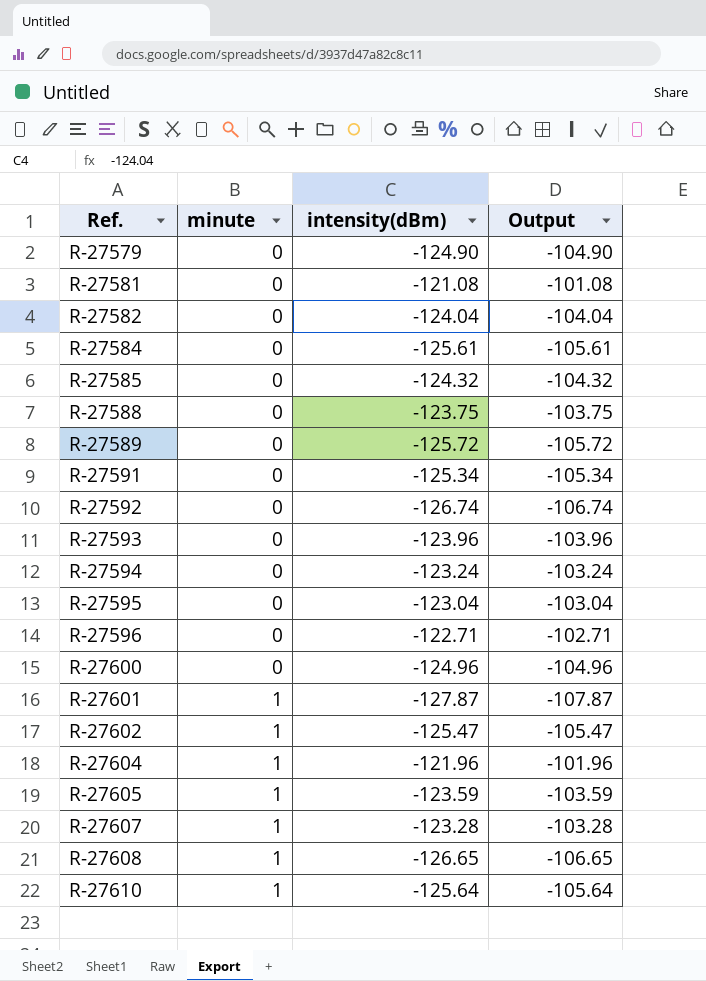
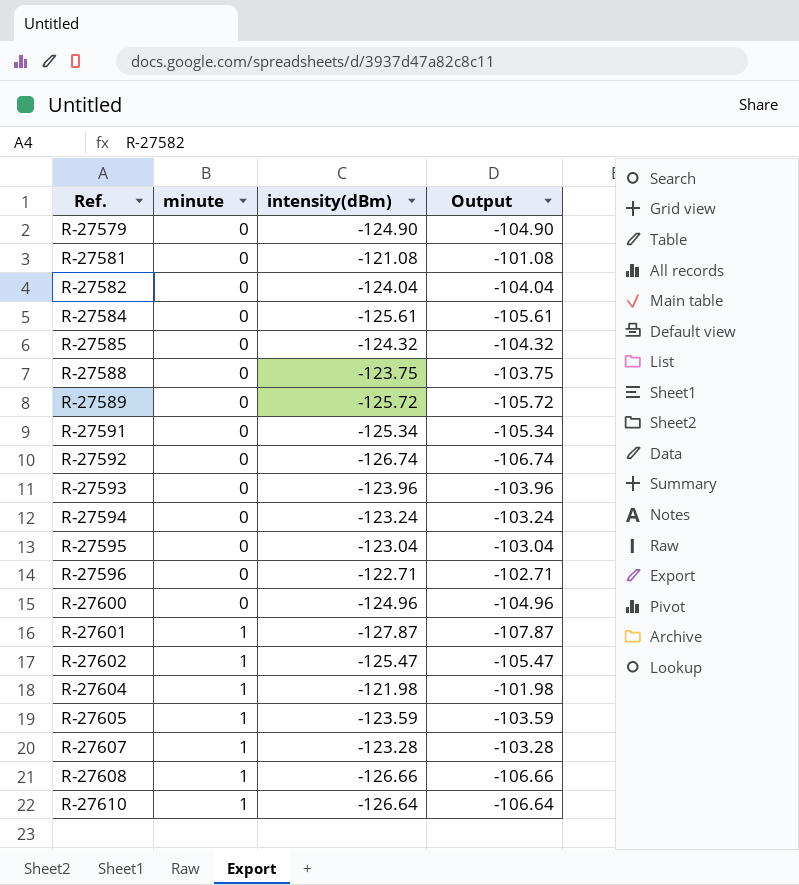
R-27604 | intensity(dBm): -121.96 -> -121.98
R-27604 | Output: -101.96 -> -101.98
R-27608 | intensity(dBm): -126.65 -> -126.66
R-27608 | Output: -106.65 -> -106.66
R-27610 | intensity(dBm): -125.64 -> -126.64
R-27610 | Output: -105.64 -> -106.64

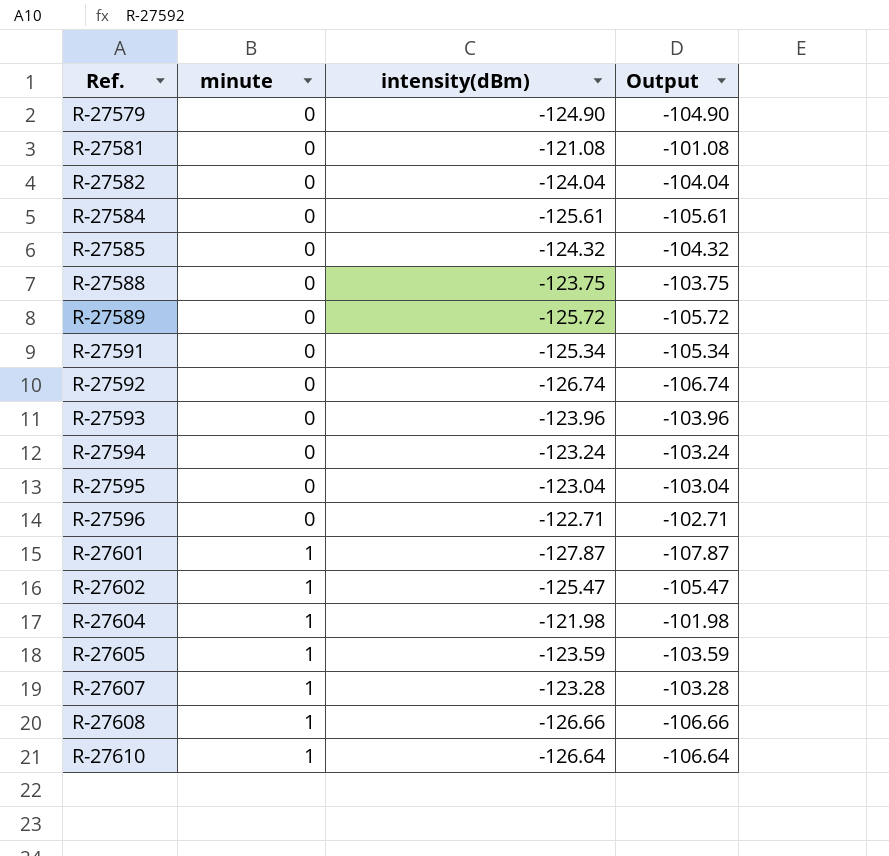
row R-27600: 0 | -124.96 | -104.96 -> none

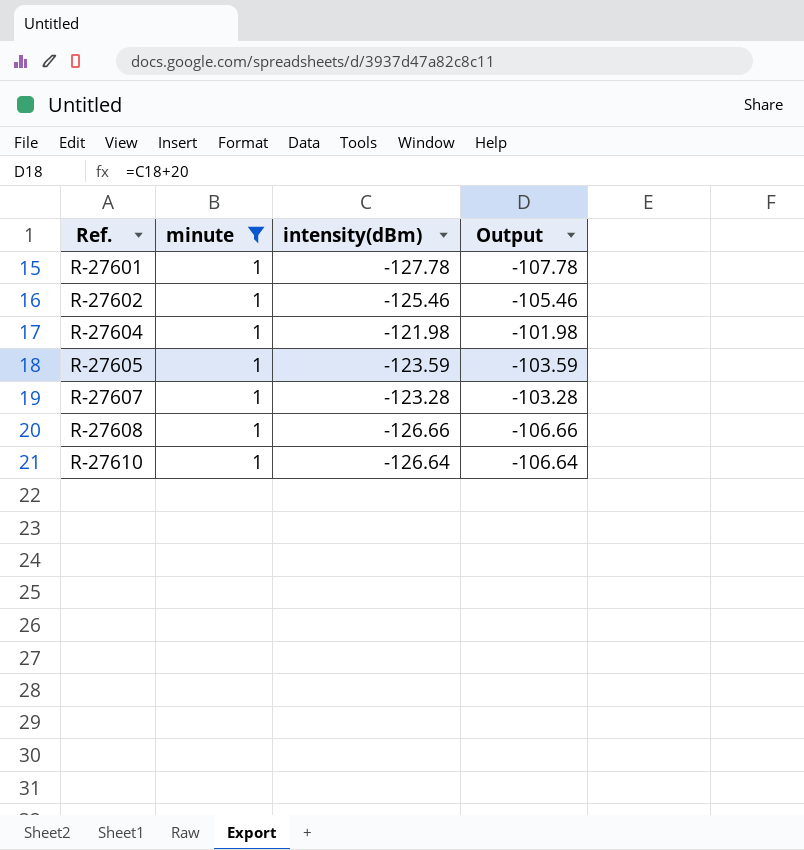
filter: none -> minute = 1
R-27601 | intensity(dBm): -127.87 -> -127.78
R-27601 | Output: -107.87 -> -107.78
R-27602 | intensity(dBm): -125.47 -> -125.46
R-27602 | Output: -105.47 -> -105.46

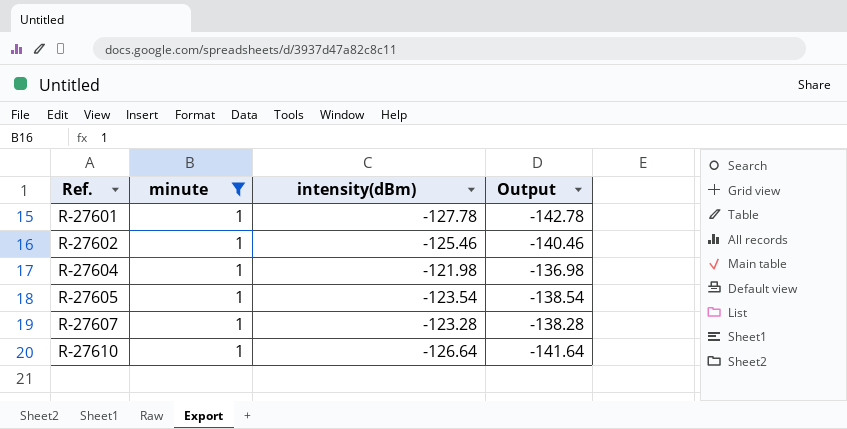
column Output | formula: [intensity(dBm)] + 20 -> [intensity(dBm)] - 15
row R-27608: 1 | -126.66 | -106.66 -> none
R-27605 | intensity(dBm): -123.59 -> -123.54

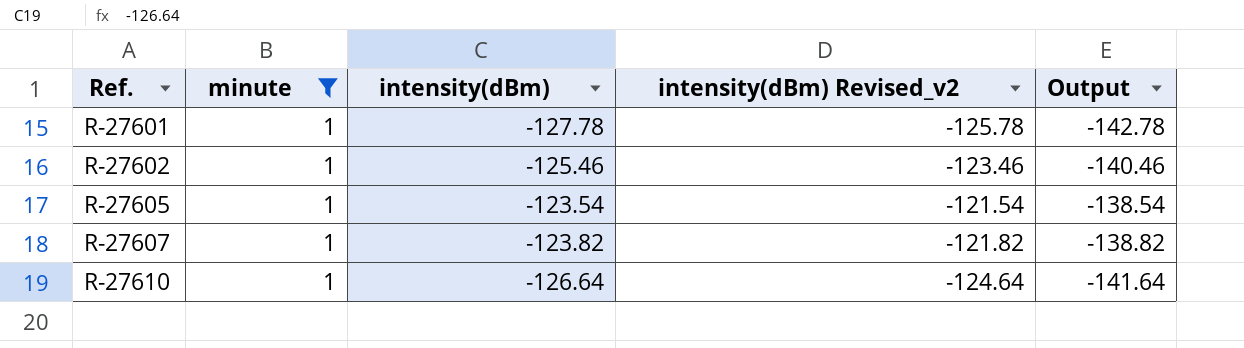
column intensity(dBm) Revised_v2 | formula: none -> [intensity(dBm)] + 2
row R-27604: 1 | -121.98 | -136.98 -> none
R-27607 | intensity(dBm): -123.28 -> -123.82
R-27607 | Output: -138.28 -> -138.82

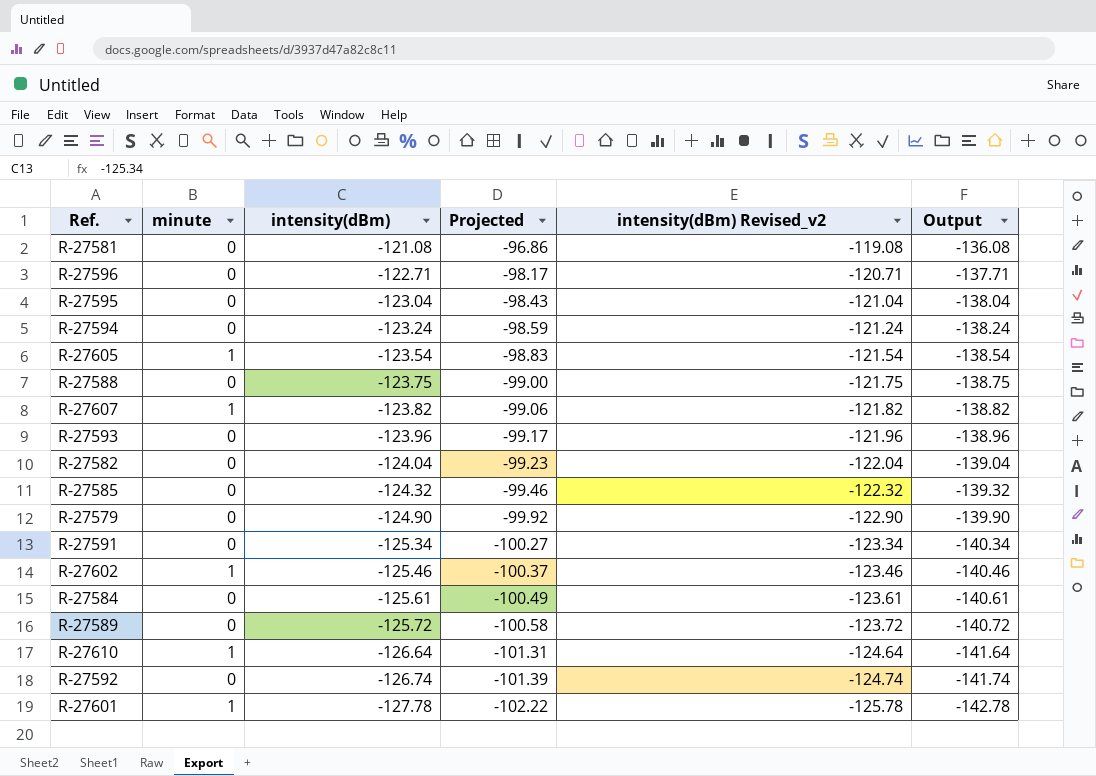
filter: minute = 1 -> none
row order: Ref. ascending -> intensity(dBm) descending
column Projected | formula: none -> [intensity(dBm)] * 0.8

